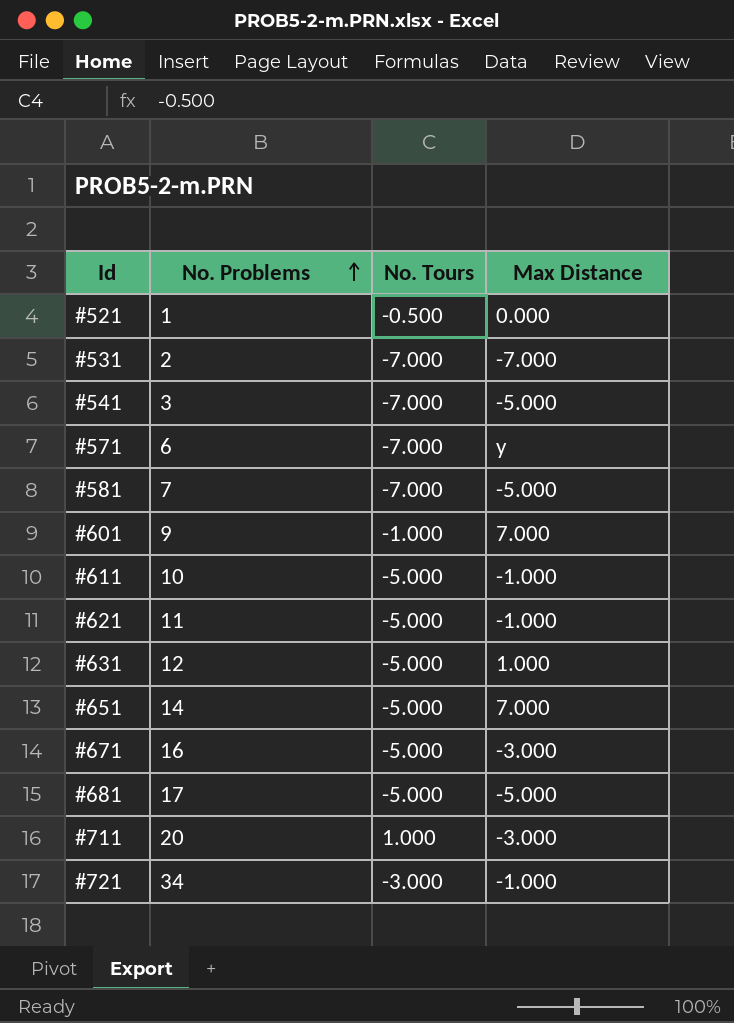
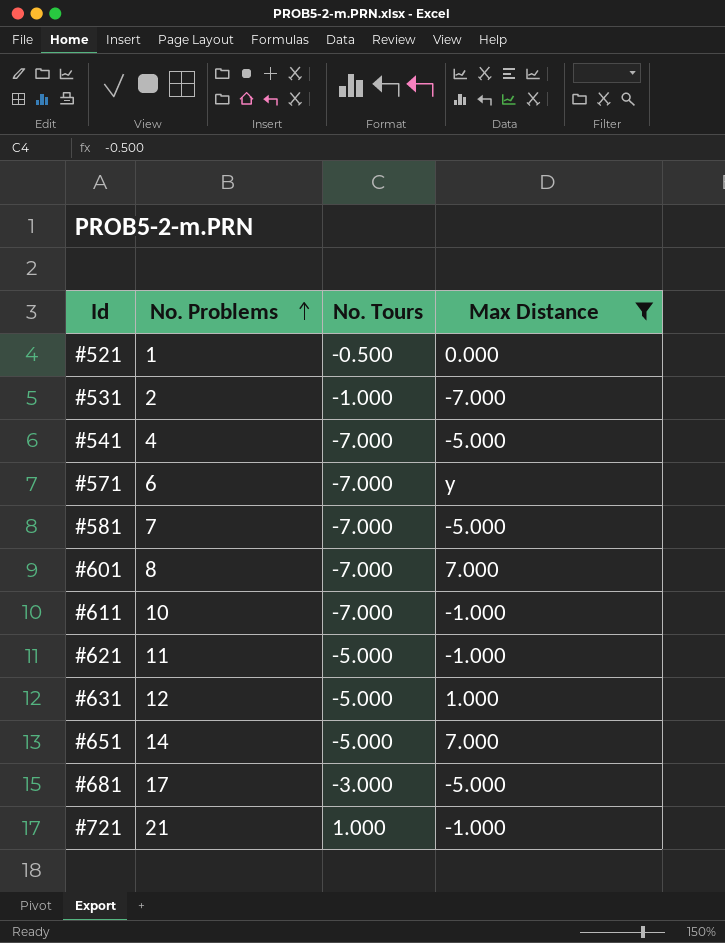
filter: none -> Max Distance != -3.000
#531 | No. Tours: -7.000 -> -1.000
#541 | No. Problems: 3 -> 4
#601 | No. Problems: 9 -> 8
#601 | No. Tours: -1.000 -> -7.000
#611 | No. Tours: -5.000 -> -7.000
#681 | No. Tours: -5.000 -> -3.000
#721 | No. Problems: 34 -> 21
#721 | No. Tours: -3.000 -> 1.000

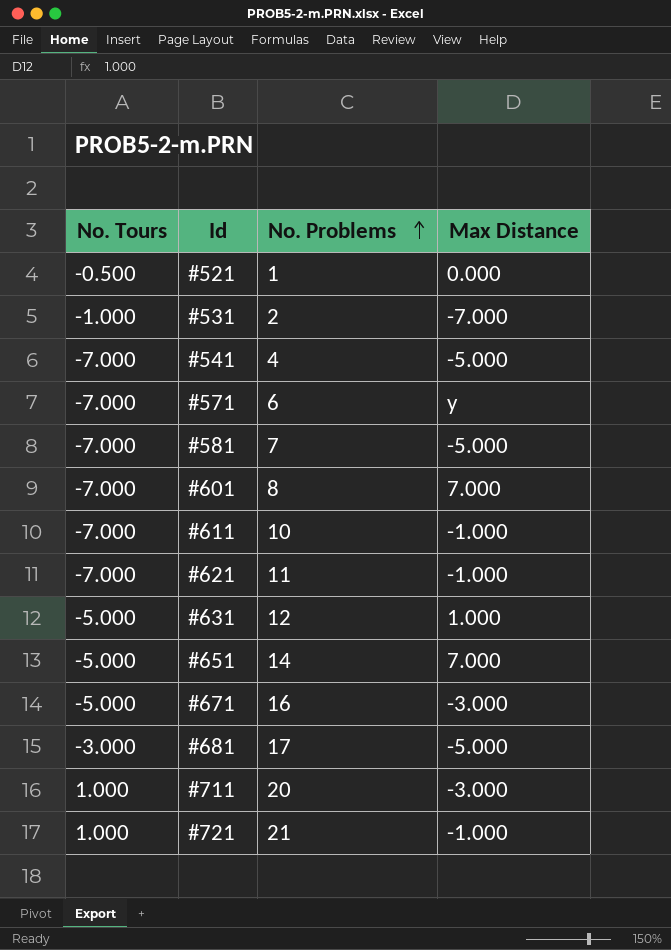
filter: Max Distance != -3.000 -> none
column No. Tours | position: 3 -> 1
#621 | No. Tours: -5.000 -> -7.000

